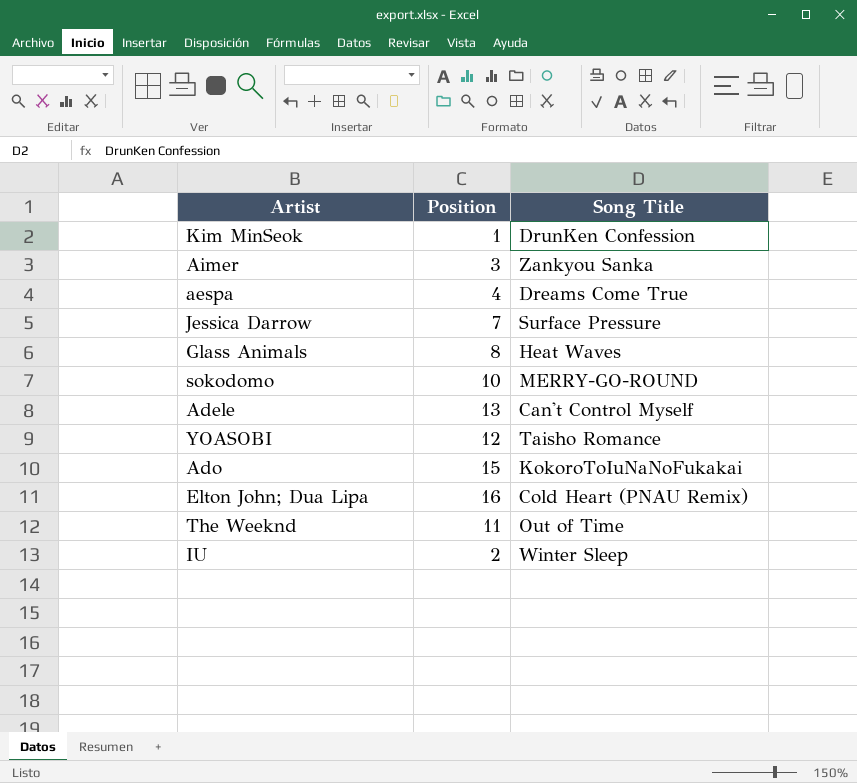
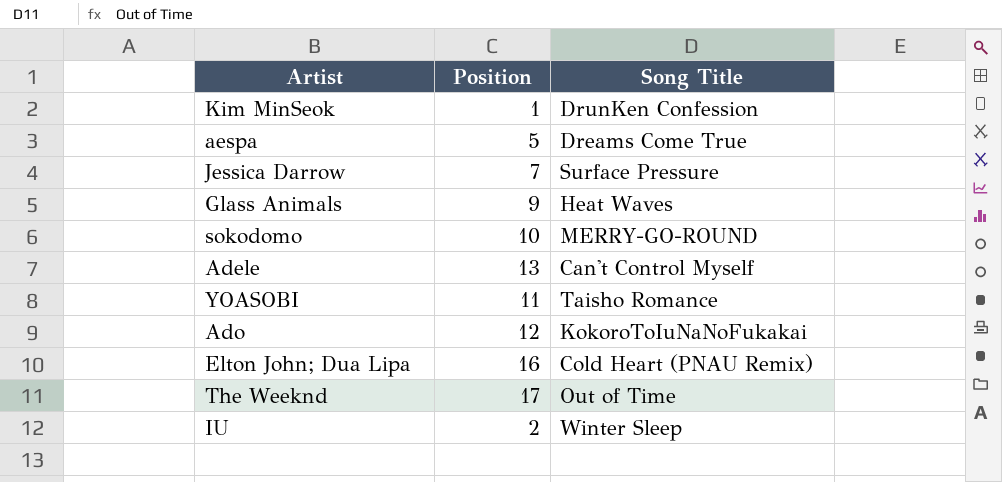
row Aimer: 3 | Zankyou Sanka -> none
aespa | Position: 4 -> 5
Glass Animals | Position: 8 -> 9
YOASOBI | Position: 12 -> 11
Ado | Position: 15 -> 12
The Weeknd | Position: 11 -> 17

